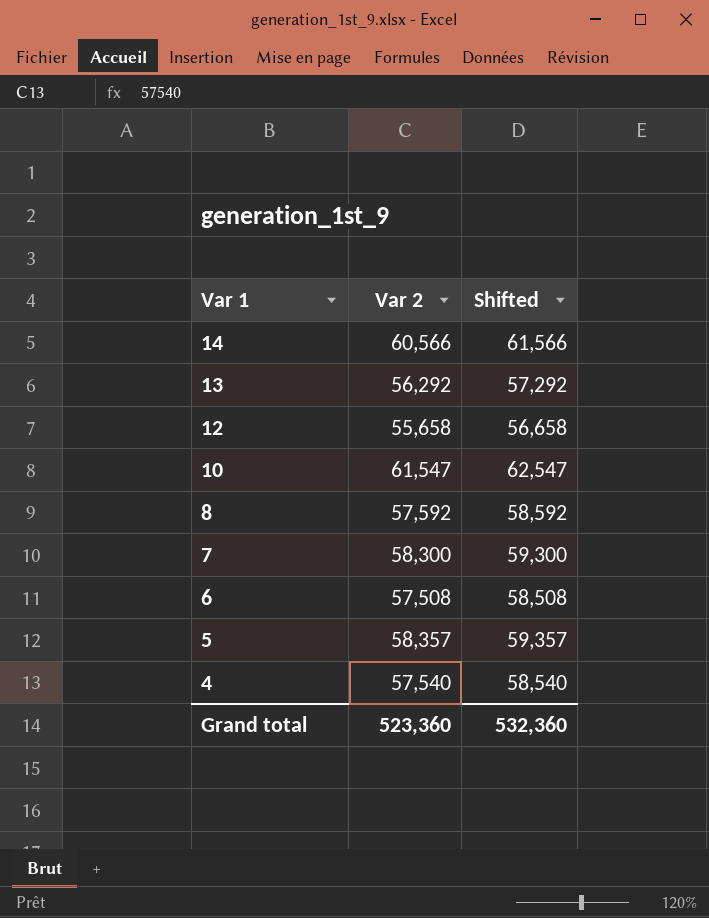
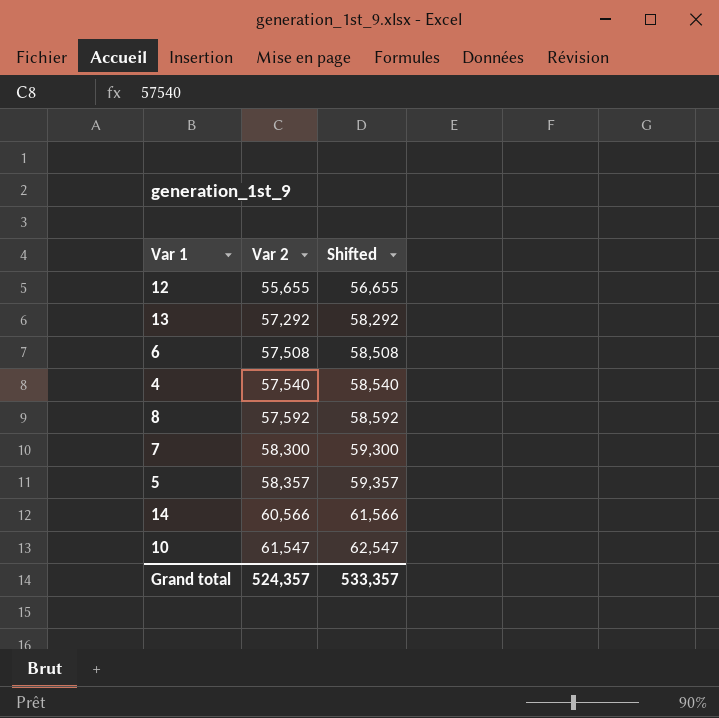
row order: Var 1 descending -> Var 2 ascending
12 | Var 2: 55,658 -> 55,655
12 | Shifted: 56,658 -> 56,655
13 | Var 2: 56,292 -> 57,292
13 | Shifted: 57,292 -> 58,292
Grand total | Var 2: 523,360 -> 524,357
Grand total | Shifted: 532,360 -> 533,357

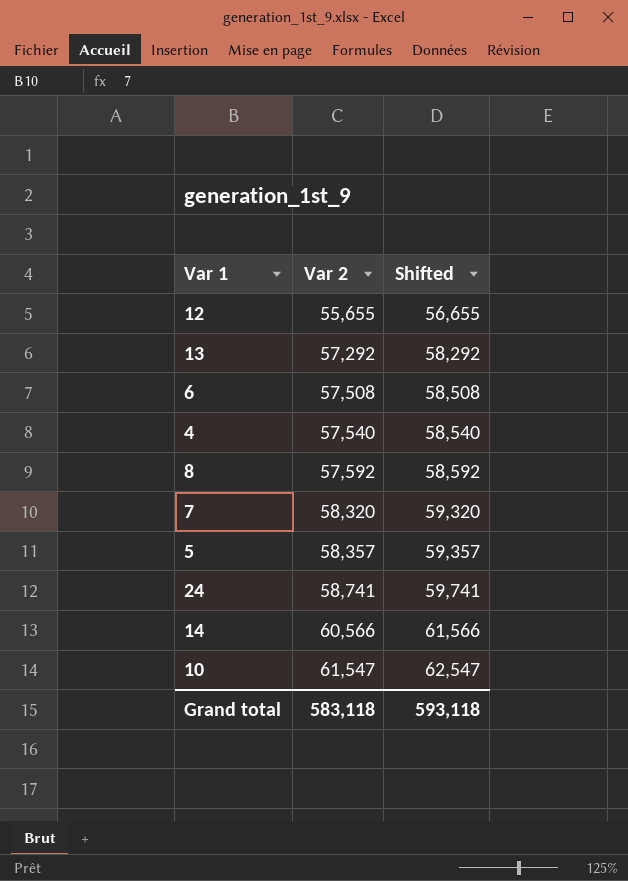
7 | Var 2: 58,300 -> 58,320
7 | Shifted: 59,300 -> 59,320
row 24: none -> 58,741 | 59,741
Grand total | Var 2: 524,357 -> 583,118
Grand total | Shifted: 533,357 -> 593,118

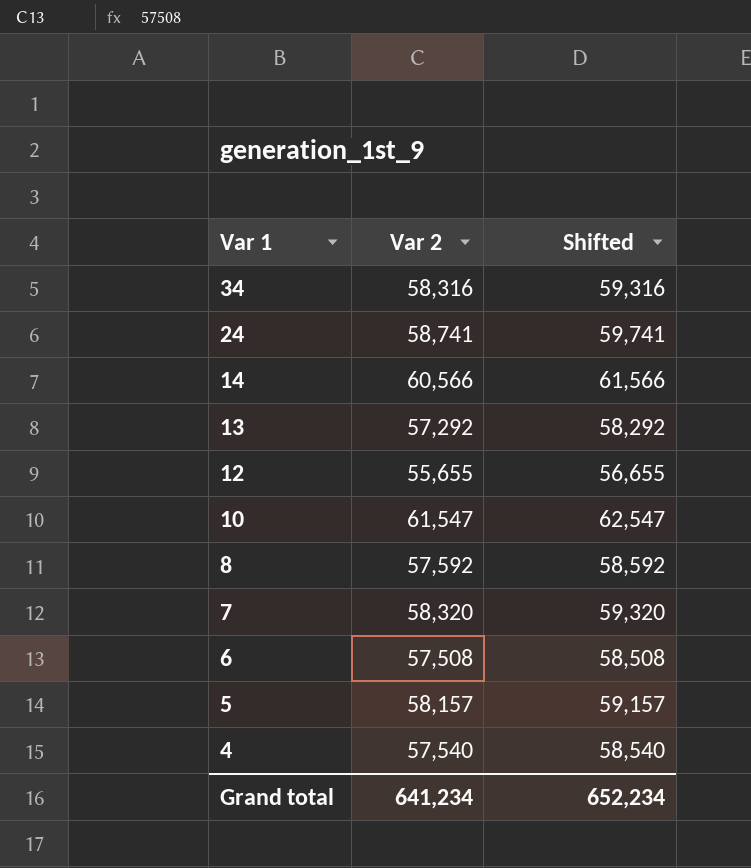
row order: Var 2 ascending -> Var 1 descending
row 34: none -> 58,316 | 59,316
5 | Var 2: 58,357 -> 58,157
5 | Shifted: 59,357 -> 59,157
Grand total | Var 2: 583,118 -> 641,234
Grand total | Shifted: 593,118 -> 652,234

